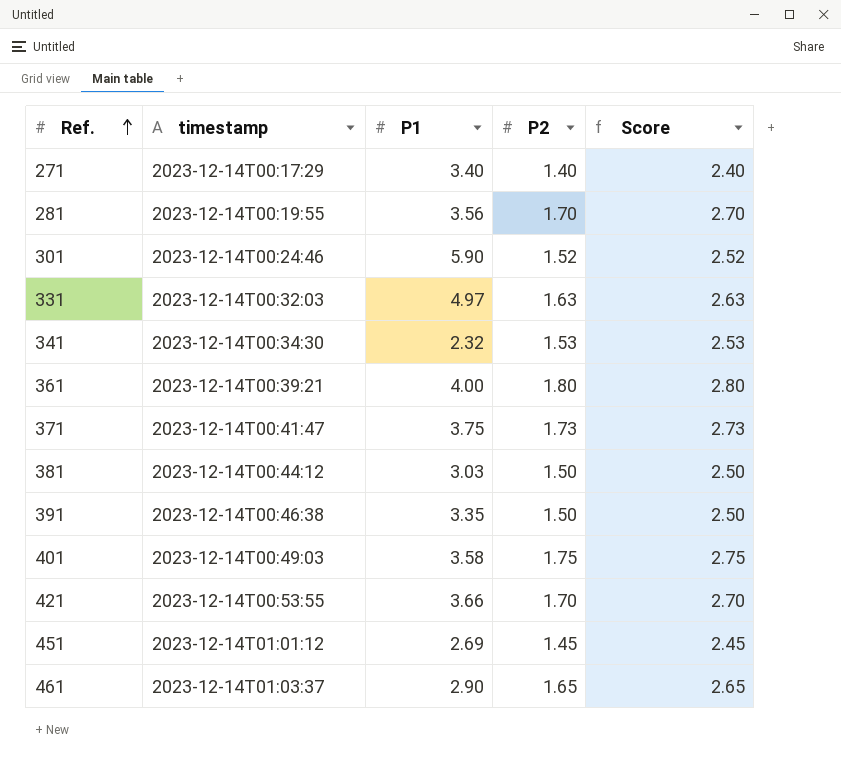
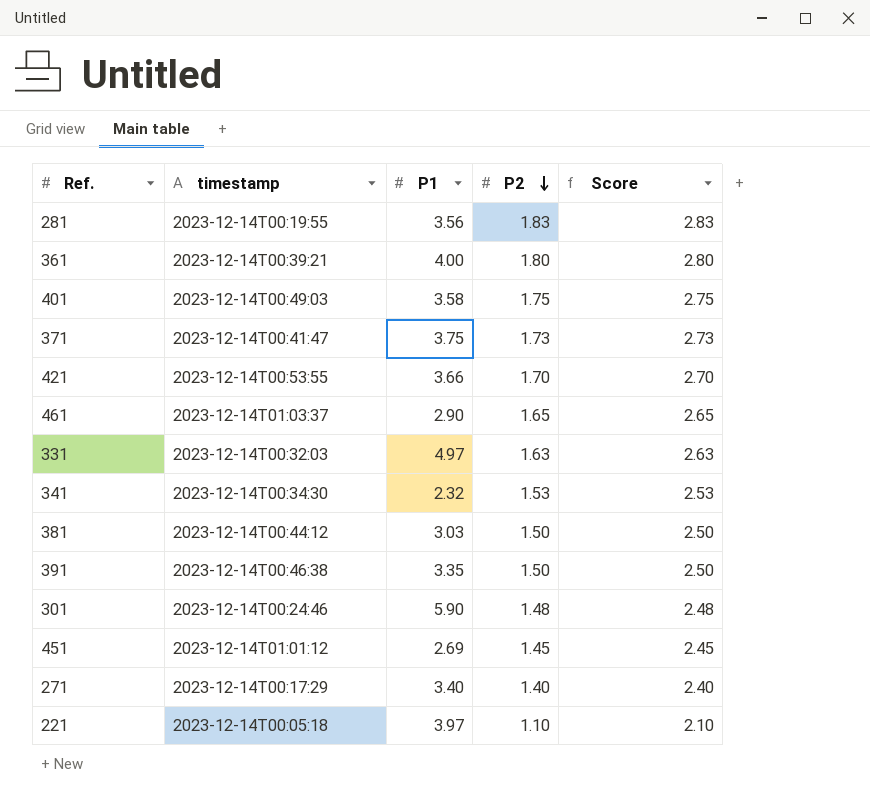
row order: Ref. ascending -> P2 descending
281 | P2: 1.70 -> 1.83
281 | Score: 2.70 -> 2.83
301 | P2: 1.52 -> 1.48
301 | Score: 2.52 -> 2.48
row 221: none -> 2023-12-14T00:05:18 | 3.97 | 1.10 | 2.10

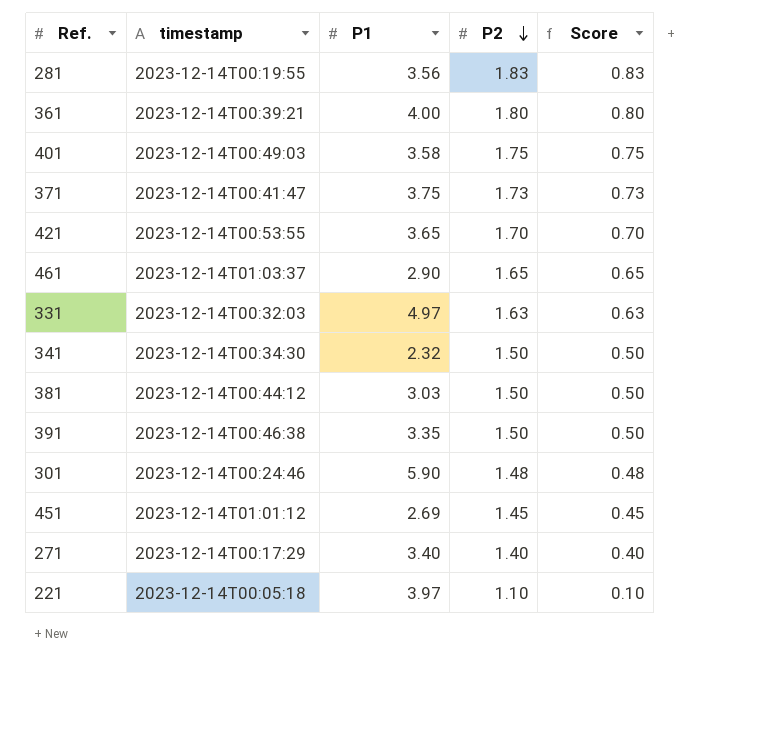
column Score | formula: [P2] + 1 -> [P2] - 1
421 | P1: 3.66 -> 3.65
341 | P2: 1.53 -> 1.50

